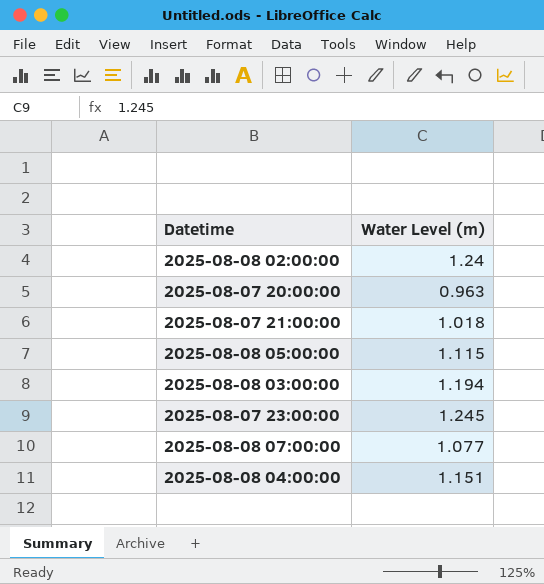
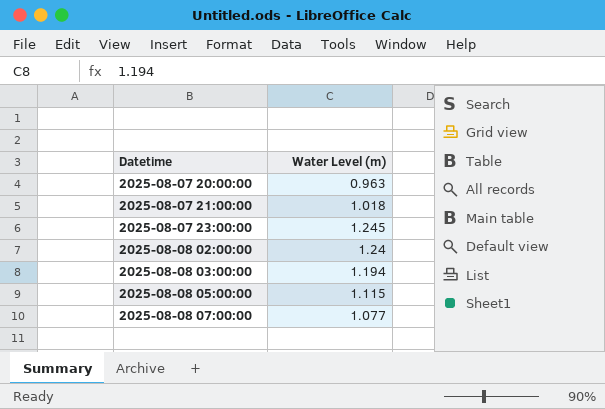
row order: none -> Datetime ascending
row 2025-08-08 04:00:00: 1.151 -> none

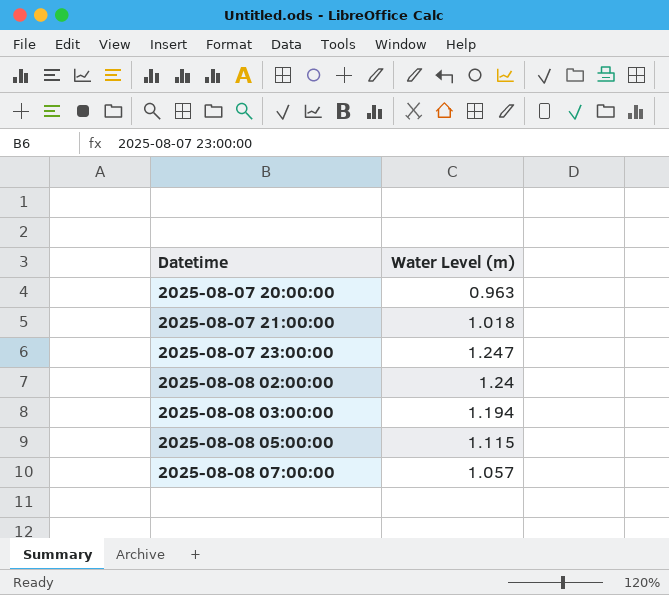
2025-08-07 23:00:00 | Water Level (m): 1.245 -> 1.247
2025-08-08 07:00:00 | Water Level (m): 1.077 -> 1.057

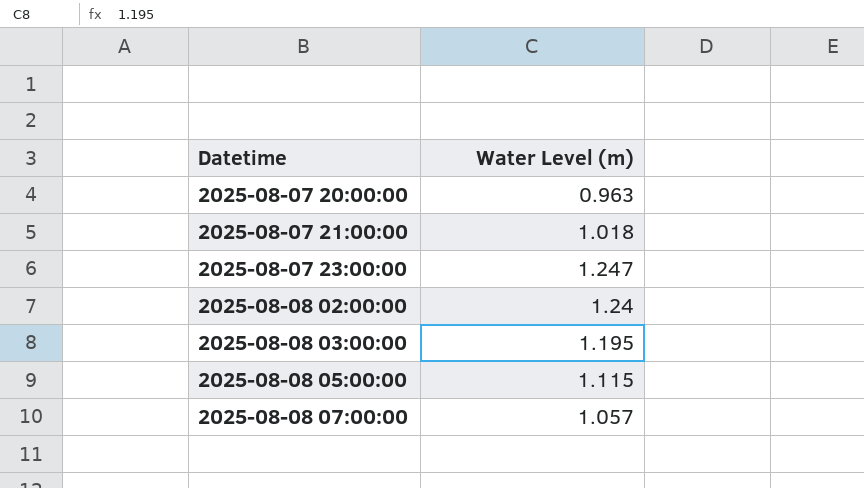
2025-08-08 03:00:00 | Water Level (m): 1.194 -> 1.195

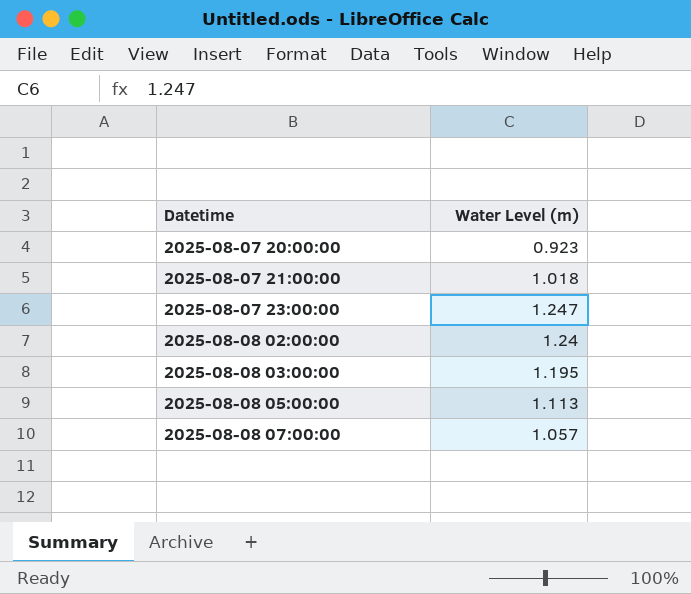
2025-08-07 20:00:00 | Water Level (m): 0.963 -> 0.923
2025-08-08 05:00:00 | Water Level (m): 1.115 -> 1.113

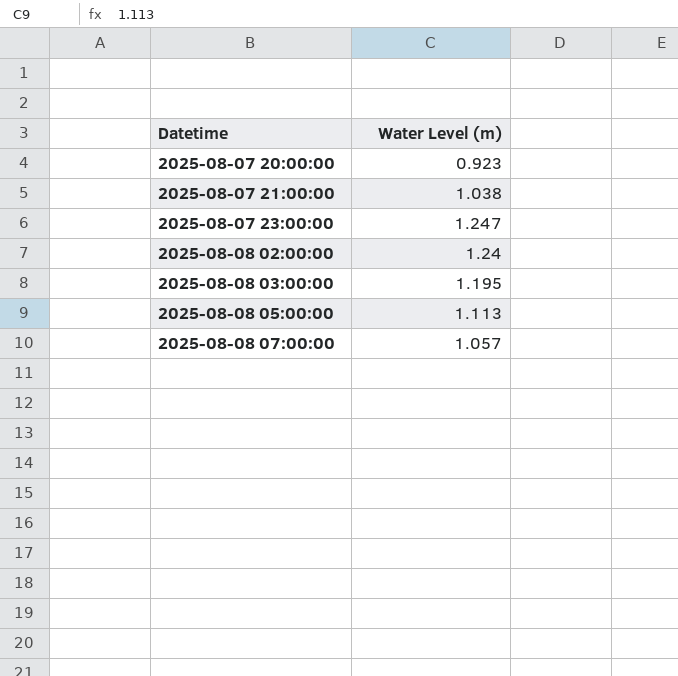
2025-08-07 21:00:00 | Water Level (m): 1.018 -> 1.038

